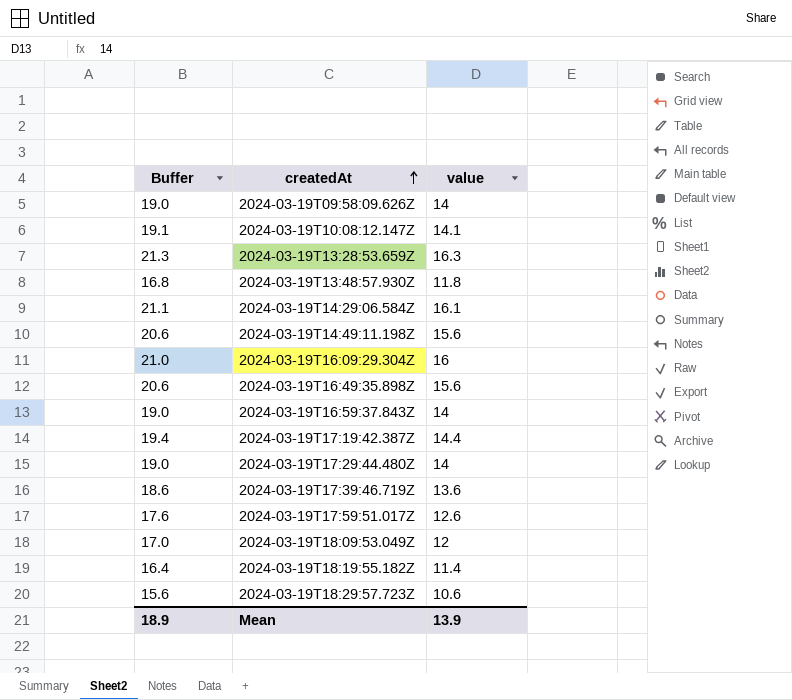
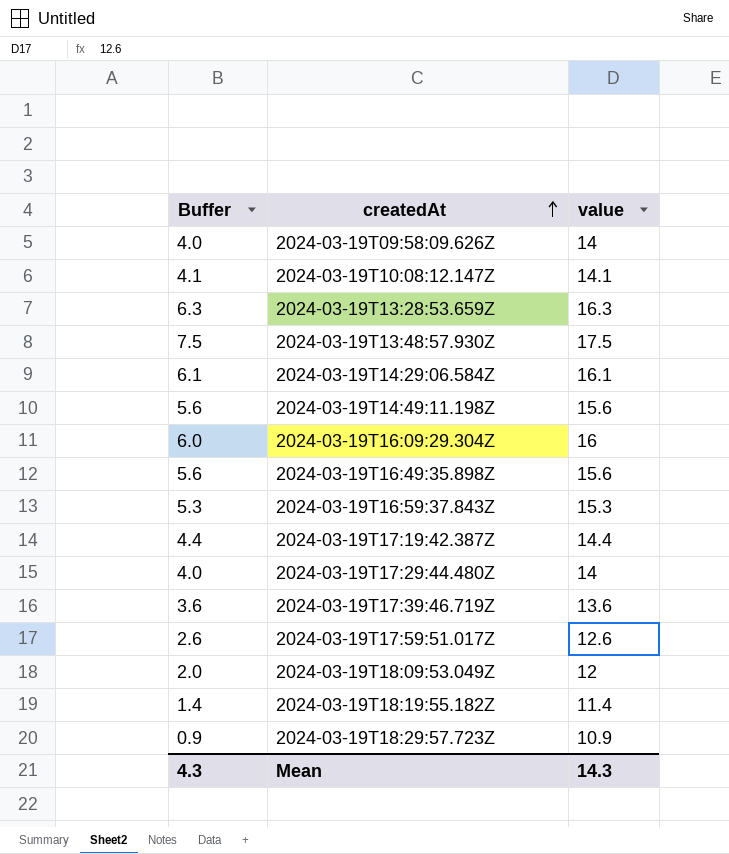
column Buffer | formula: [value] + 5 -> [value] - 10
2024-03-19T13:48:57.930Z | value: 11.8 -> 17.5
2024-03-19T16:59:37.843Z | value: 14 -> 15.3
2024-03-19T18:29:57.723Z | value: 10.6 -> 10.9
Mean | Buffer: 18.9 -> 4.3
Mean | value: 13.9 -> 14.3

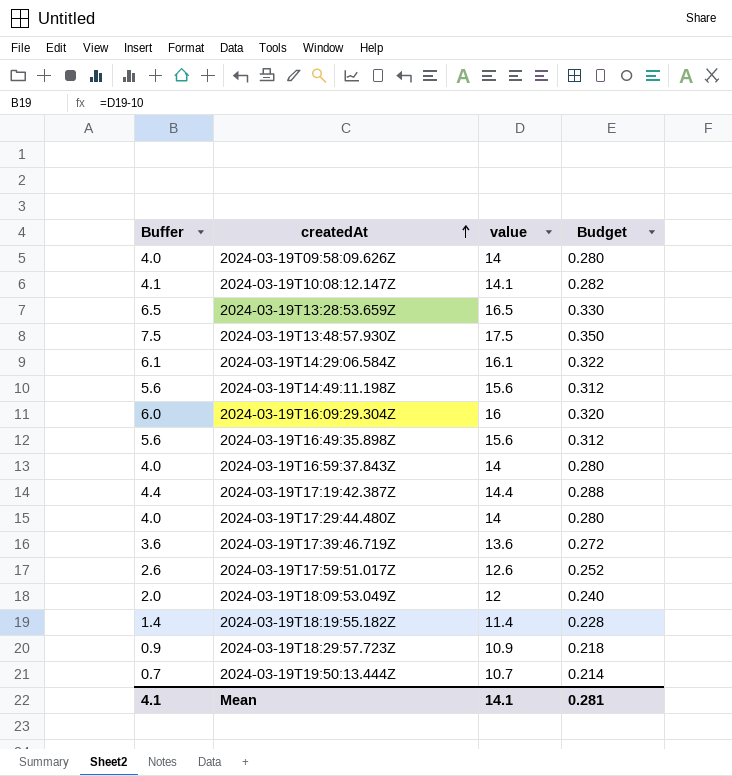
column Budget | formula: none -> [value] * 0.02
2024-03-19T13:28:53.659Z | Buffer: 6.3 -> 6.5
2024-03-19T13:28:53.659Z | value: 16.3 -> 16.5
2024-03-19T16:59:37.843Z | Buffer: 5.3 -> 4.0
2024-03-19T16:59:37.843Z | value: 15.3 -> 14
row 2024-03-19T19:50:13.444Z: none -> 0.7 | 10.7 | 0.214
Mean | Buffer: 4.3 -> 4.1
Mean | value: 14.3 -> 14.1

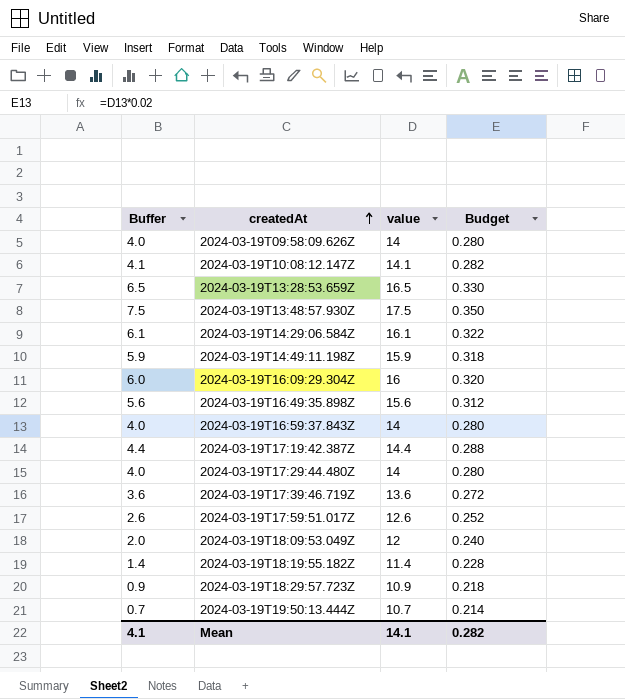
2024-03-19T14:49:11.198Z | Buffer: 5.6 -> 5.9
2024-03-19T14:49:11.198Z | value: 15.6 -> 15.9
2024-03-19T14:49:11.198Z | Budget: 0.312 -> 0.318
Mean | Budget: 0.281 -> 0.282

